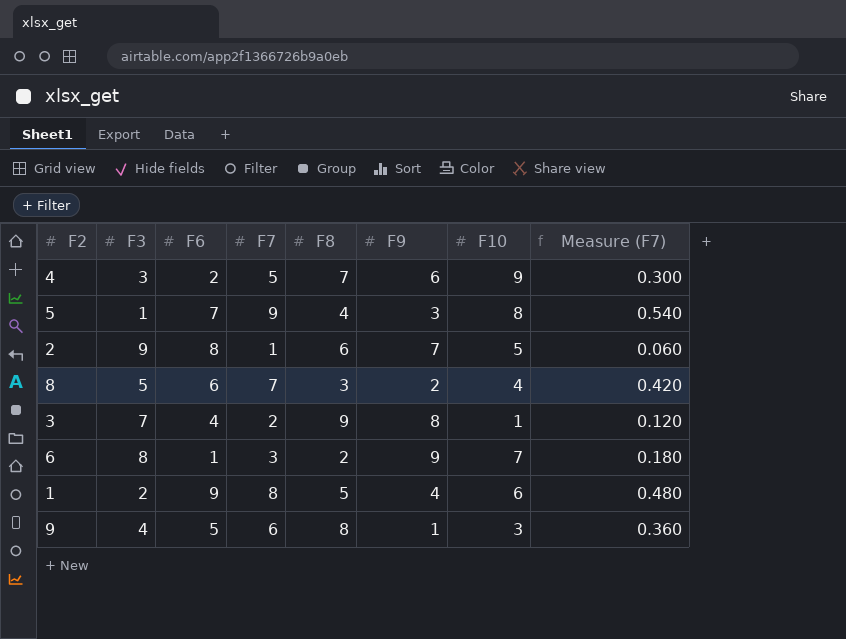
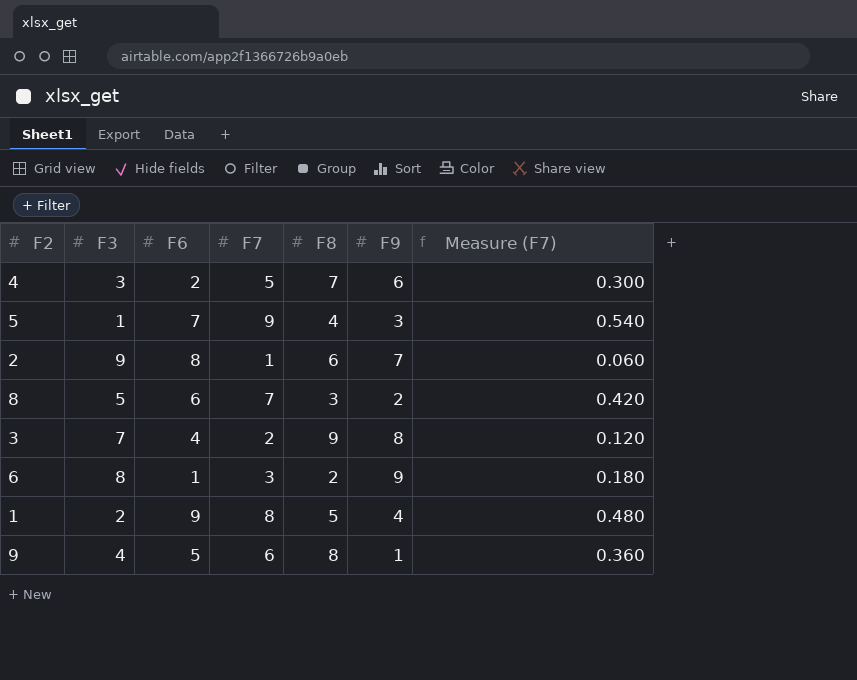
column F10 | position: 7 -> none

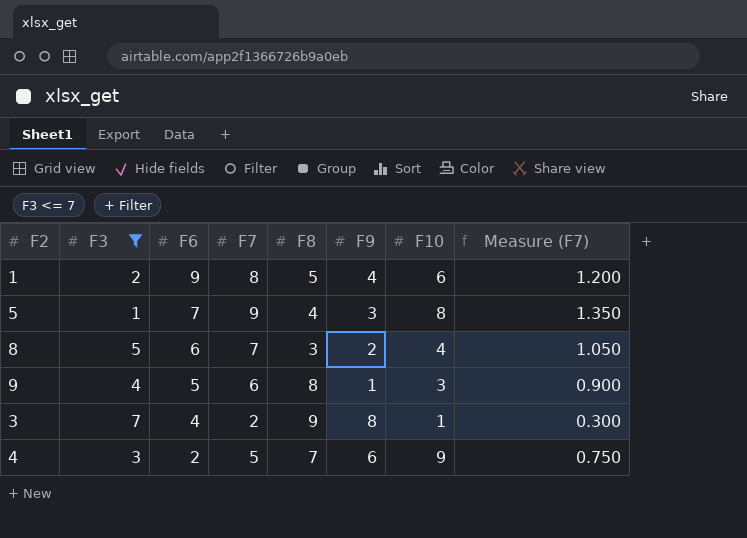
filter: none -> F3 <= 7
row order: none -> F6 descending
column F10 | position: none -> 7
column Measure (F7) | formula: [F7] * 0.06 -> [F7] * 0.15

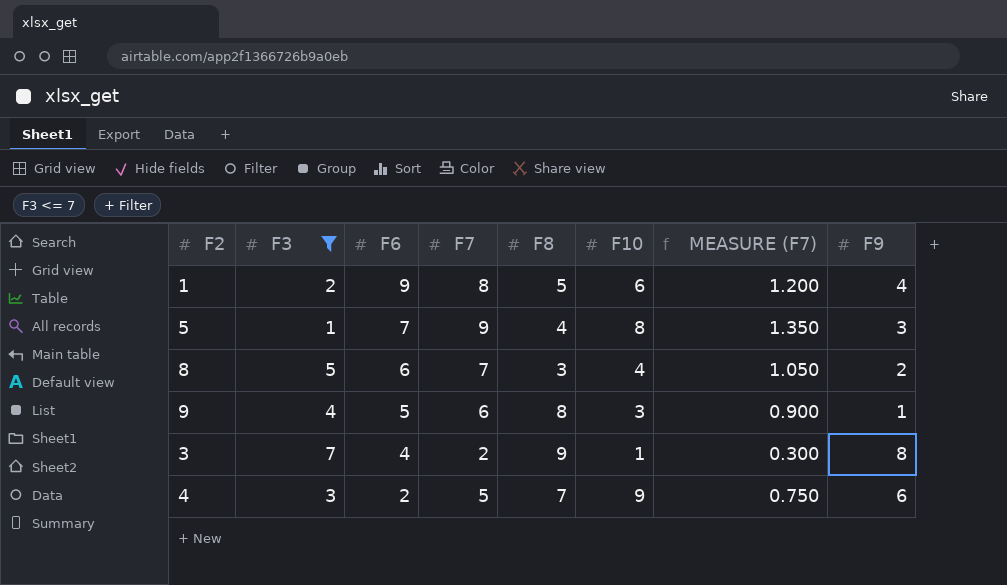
column name: Measure (F7) -> MEASURE (F7)
column F9 | position: 6 -> 8

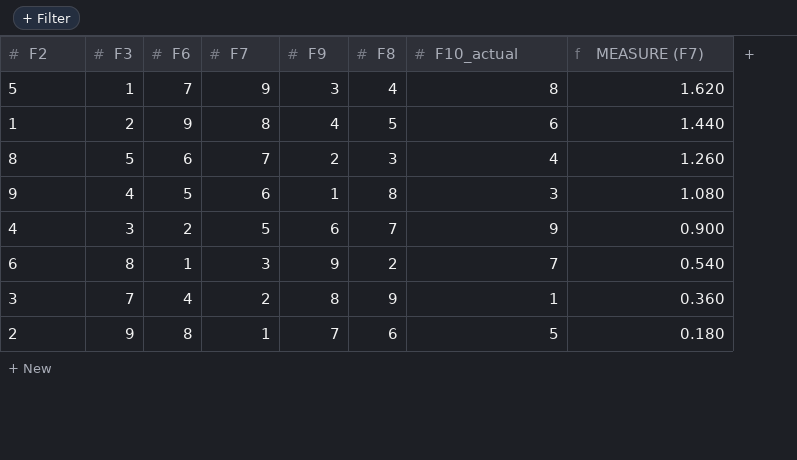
filter: F3 <= 7 -> none
row order: F6 descending -> F7 descending
column F9 | position: 8 -> 5
column name: F10 -> F10_actual
column MEASURE (F7) | formula: [F7] * 0.15 -> [F7] * 0.18

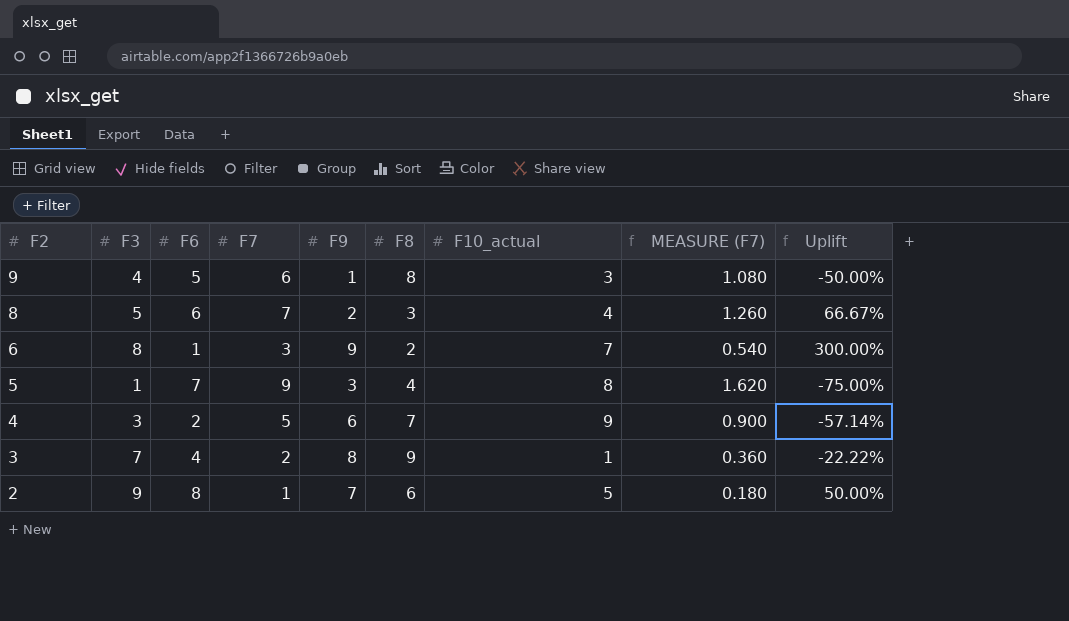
row order: F7 descending -> F2 descending
column Uplift | formula: none -> ([F3] - [F8]) / [F8]
row 1: 2 | 9 | 8 | 4 | 5 | 6 | 1.440 -> none

